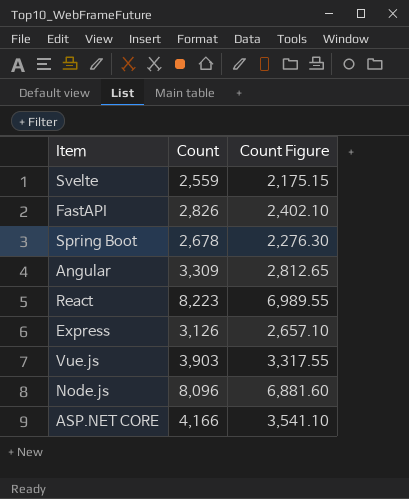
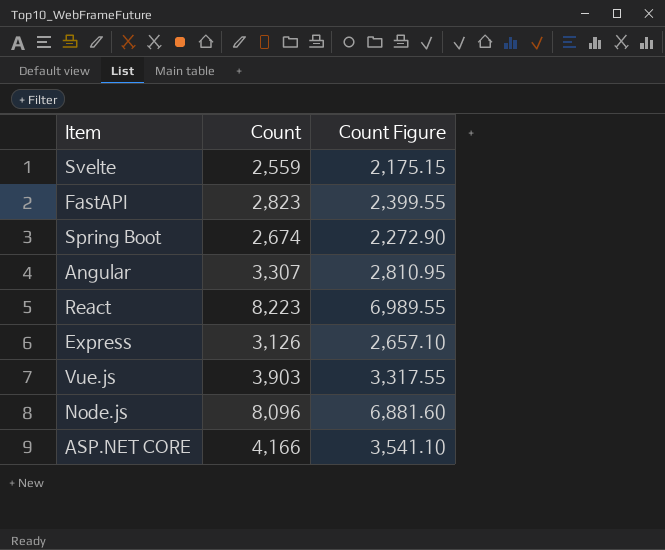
FastAPI | Count: 2,826 -> 2,823
FastAPI | Count Figure: 2,402.10 -> 2,399.55
Spring Boot | Count: 2,678 -> 2,674
Spring Boot | Count Figure: 2,276.30 -> 2,272.90
Angular | Count: 3,309 -> 3,307
Angular | Count Figure: 2,812.65 -> 2,810.95

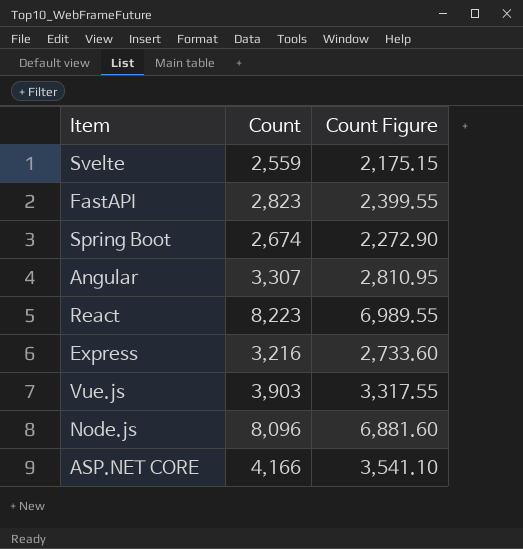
Express | Count: 3,126 -> 3,216
Express | Count Figure: 2,657.10 -> 2,733.60

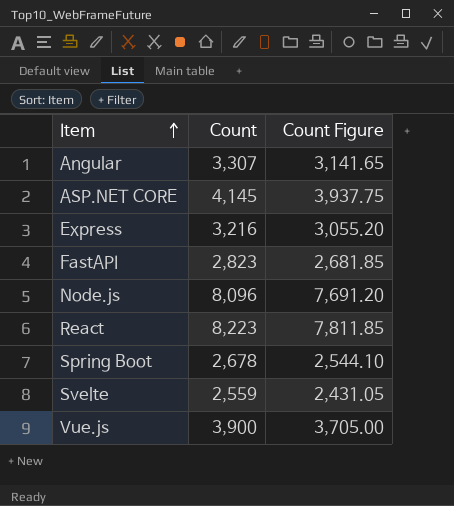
row order: none -> Item ascending
column Count Figure | formula: [Count] * 0.85 -> [Count] * 0.95
ASP.NET CORE | Count: 4,166 -> 4,145
Spring Boot | Count: 2,674 -> 2,678
Vue.js | Count: 3,903 -> 3,900

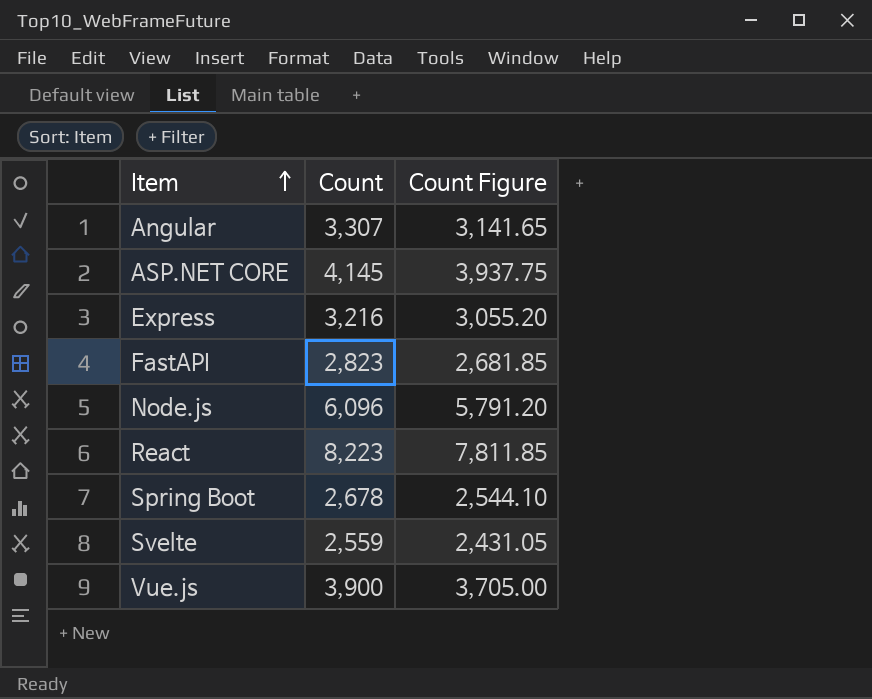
Node.js | Count: 8,096 -> 6,096
Node.js | Count Figure: 7,691.20 -> 5,791.20

